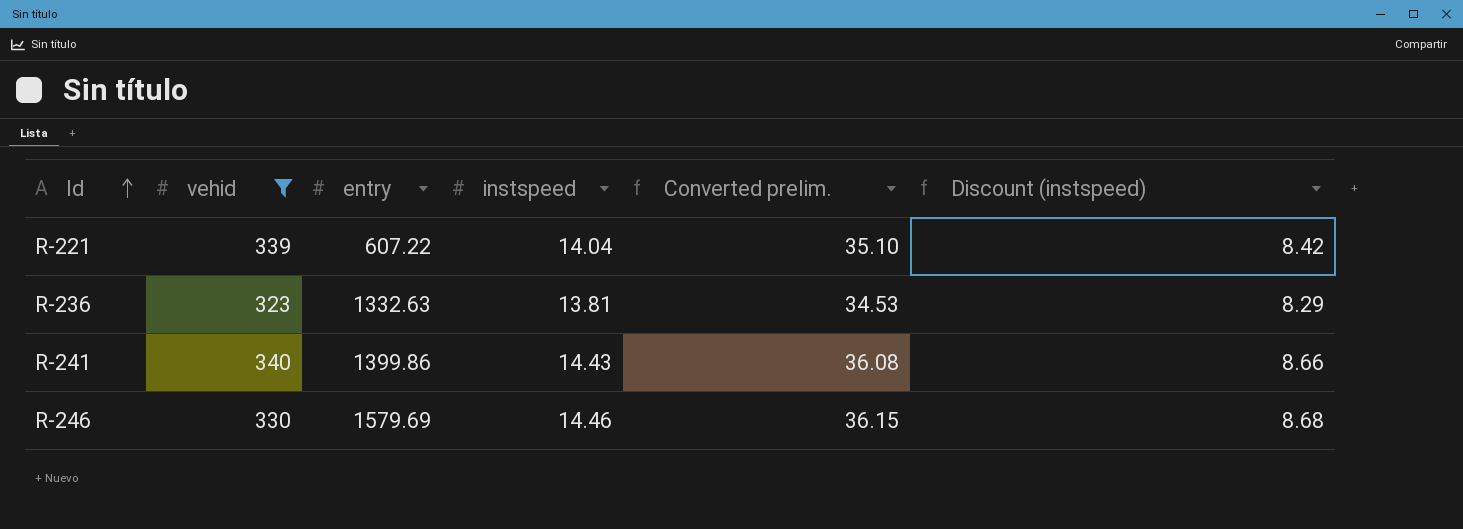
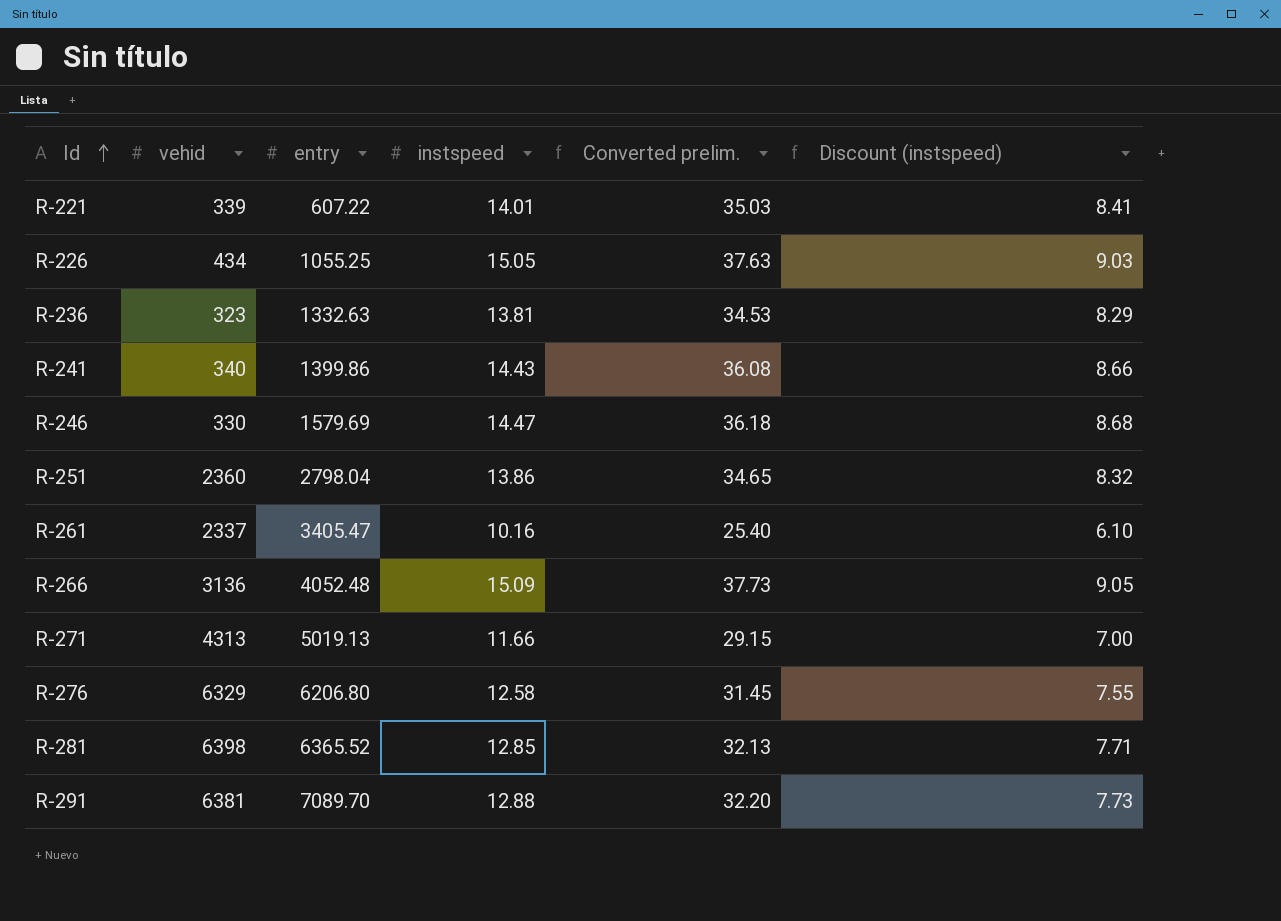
filter: vehid <= 340 -> none
R-221 | instspeed: 14.04 -> 14.01
R-221 | Converted prelim.: 35.10 -> 35.03
R-221 | Discount (instspeed): 8.42 -> 8.41
R-246 | instspeed: 14.46 -> 14.47
R-246 | Converted prelim.: 36.15 -> 36.18

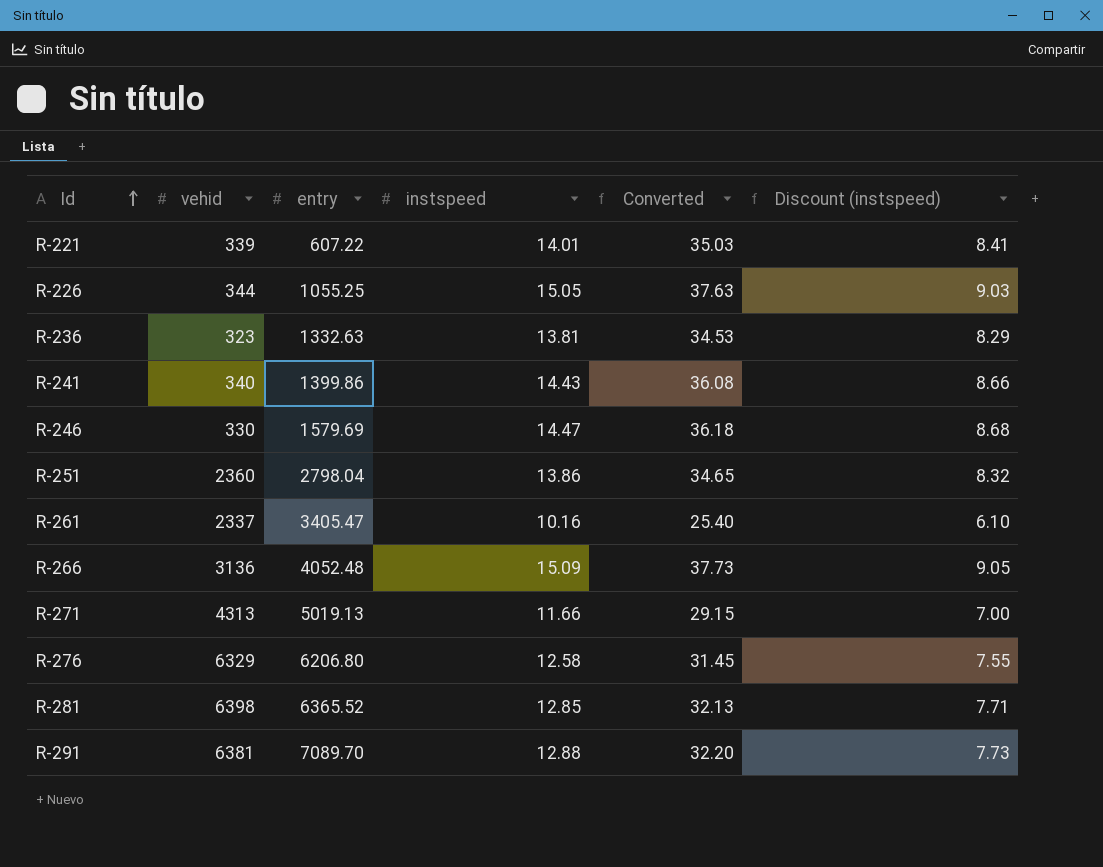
column name: Converted prelim. -> Converted
R-226 | vehid: 434 -> 344

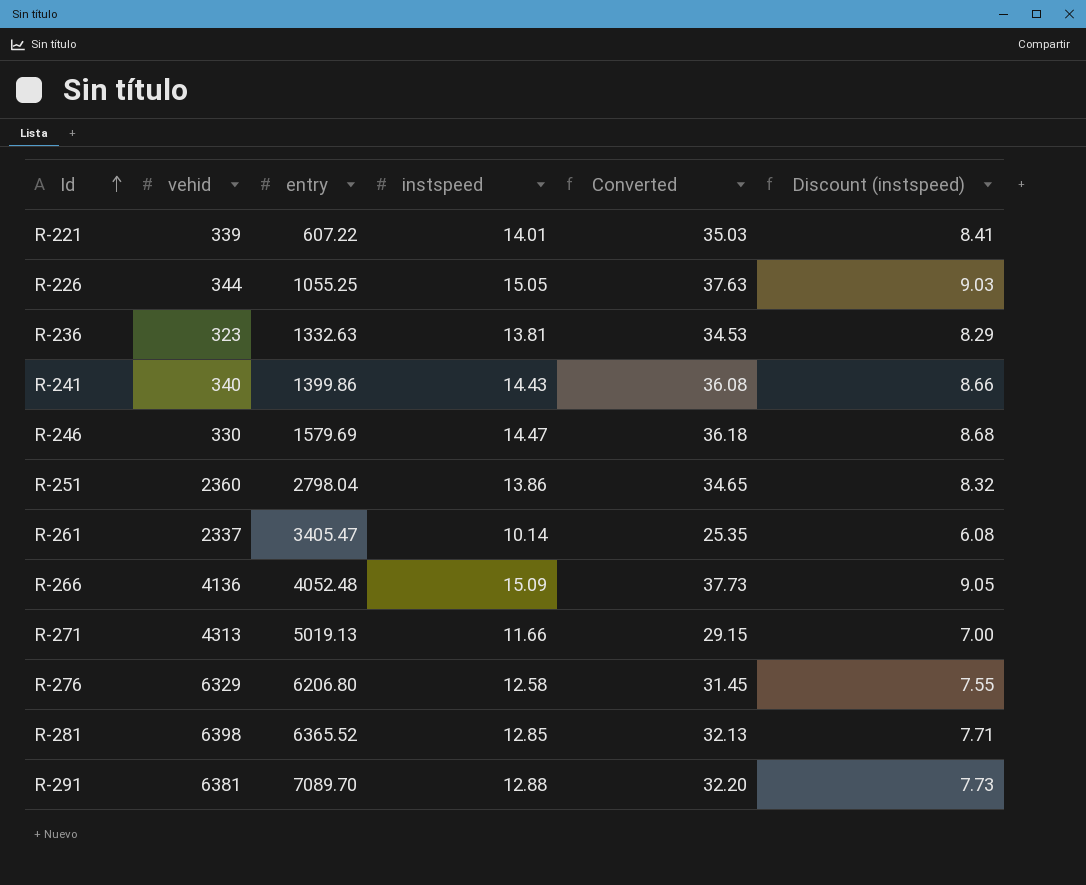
R-261 | instspeed: 10.16 -> 10.14
R-261 | Converted: 25.40 -> 25.35
R-261 | Discount (instspeed): 6.10 -> 6.08
R-266 | vehid: 3136 -> 4136

